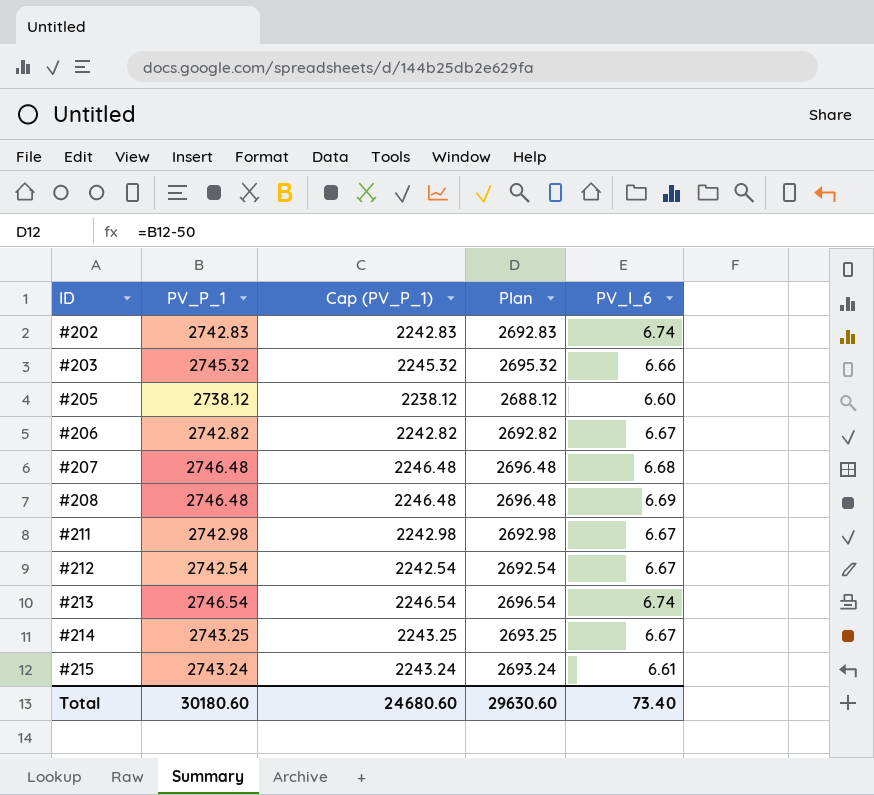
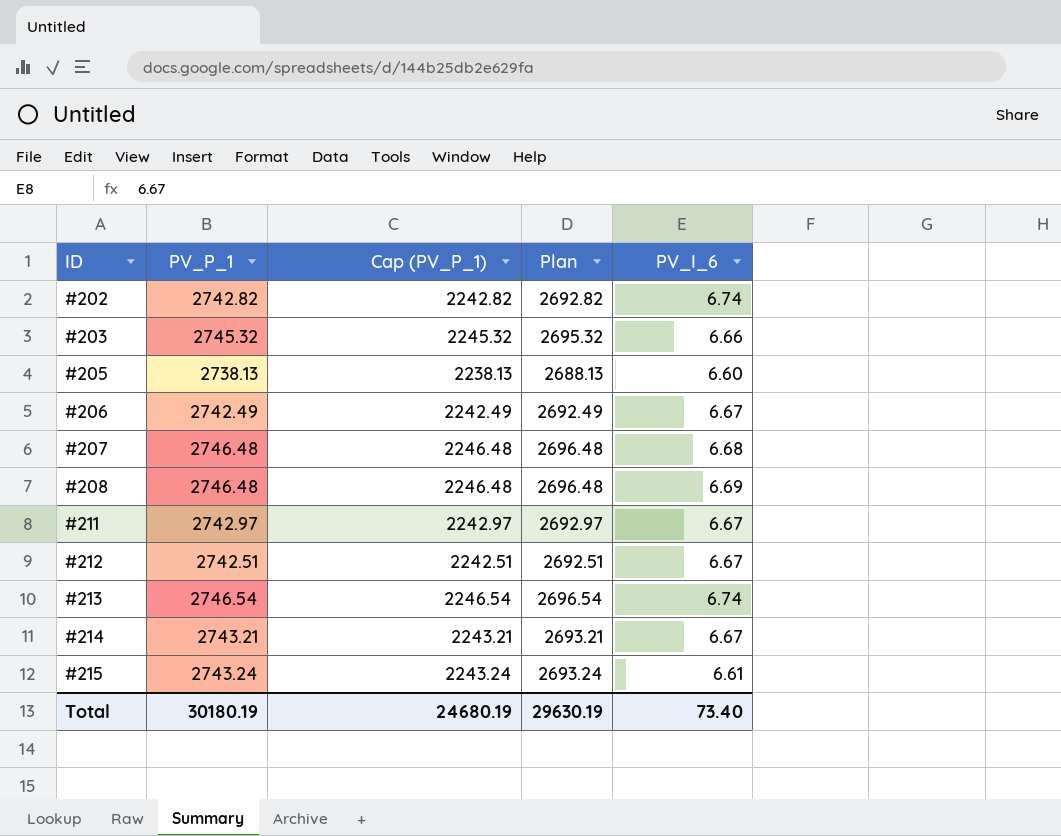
#202 | PV_P_1: 2742.83 -> 2742.82
#202 | Cap (PV_P_1): 2242.83 -> 2242.82
#202 | Plan: 2692.83 -> 2692.82
#205 | PV_P_1: 2738.12 -> 2738.13
#205 | Cap (PV_P_1): 2238.12 -> 2238.13
#205 | Plan: 2688.12 -> 2688.13
#206 | PV_P_1: 2742.82 -> 2742.49
#206 | Cap (PV_P_1): 2242.82 -> 2242.49
#206 | Plan: 2692.82 -> 2692.49
#211 | PV_P_1: 2742.98 -> 2742.97
#211 | Cap (PV_P_1): 2242.98 -> 2242.97
#211 | Plan: 2692.98 -> 2692.97
#212 | PV_P_1: 2742.54 -> 2742.51
#212 | Cap (PV_P_1): 2242.54 -> 2242.51
#212 | Plan: 2692.54 -> 2692.51
#214 | PV_P_1: 2743.25 -> 2743.21
#214 | Cap (PV_P_1): 2243.25 -> 2243.21
#214 | Plan: 2693.25 -> 2693.21
Total | PV_P_1: 30180.60 -> 30180.19
Total | Cap (PV_P_1): 24680.60 -> 24680.19
Total | Plan: 29630.60 -> 29630.19

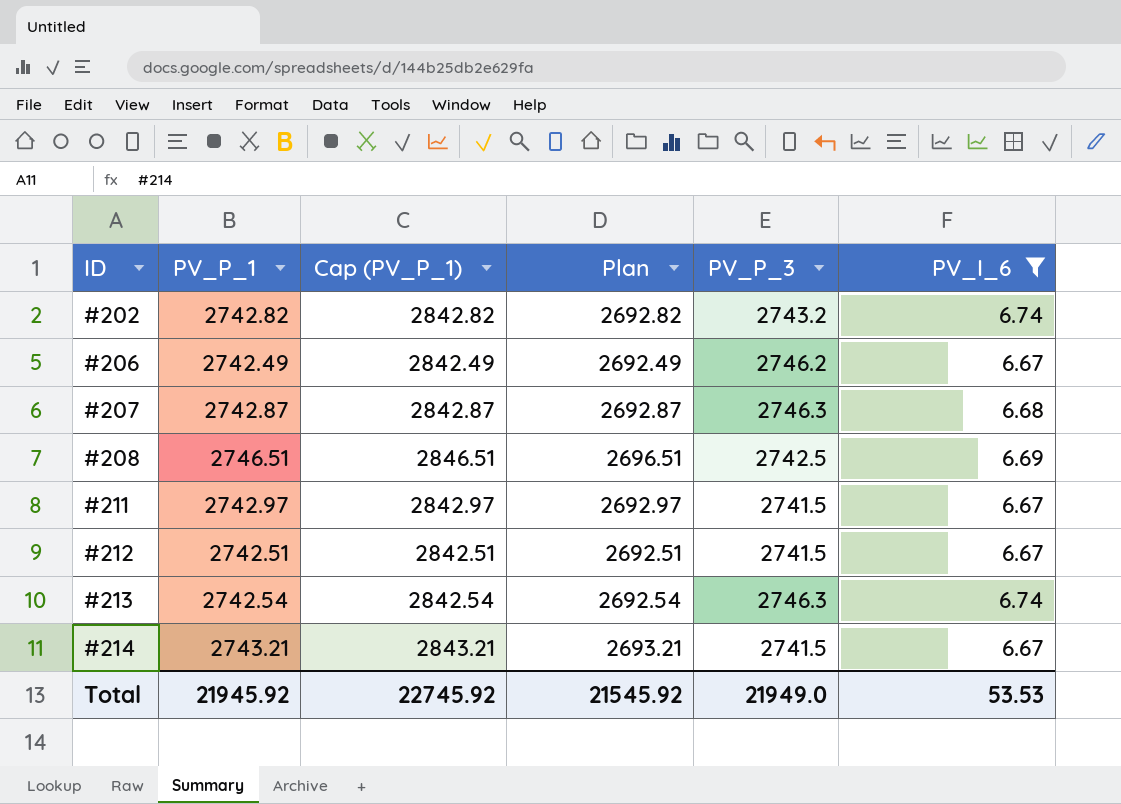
filter: none -> PV_I_6 >= 6.67
column Cap (PV_P_1) | formula: [PV_P_1] - 500 -> [PV_P_1] + 100
column PV_P_3 | position: none -> 5
#207 | PV_P_1: 2746.48 -> 2742.87
#207 | Plan: 2696.48 -> 2692.87
#208 | PV_P_1: 2746.48 -> 2746.51
#208 | Plan: 2696.48 -> 2696.51
#213 | PV_P_1: 2746.54 -> 2742.54
#213 | Plan: 2696.54 -> 2692.54
Total | PV_P_1: 30180.19 -> 21945.92
Total | Cap (PV_P_1): 24680.19 -> 22745.92
Total | Plan: 29630.19 -> 21545.92
Total | PV_I_6: 73.40 -> 53.53

